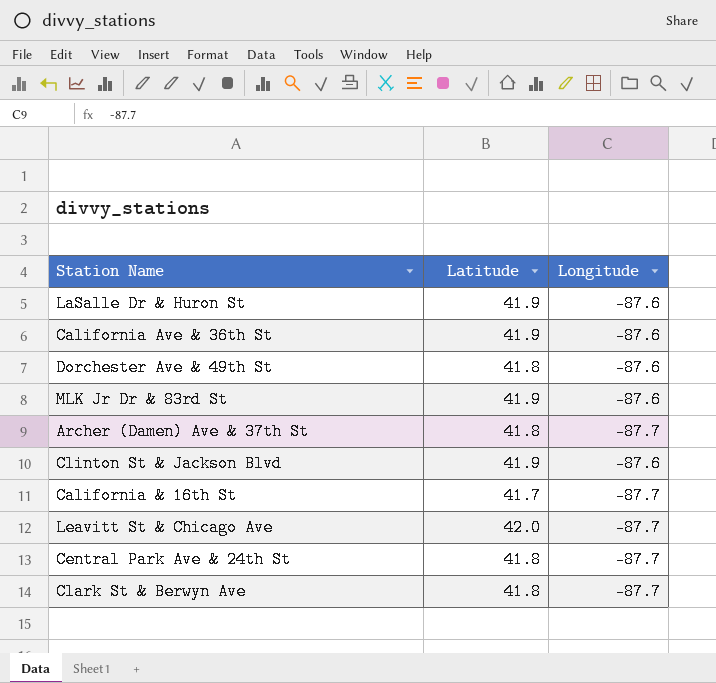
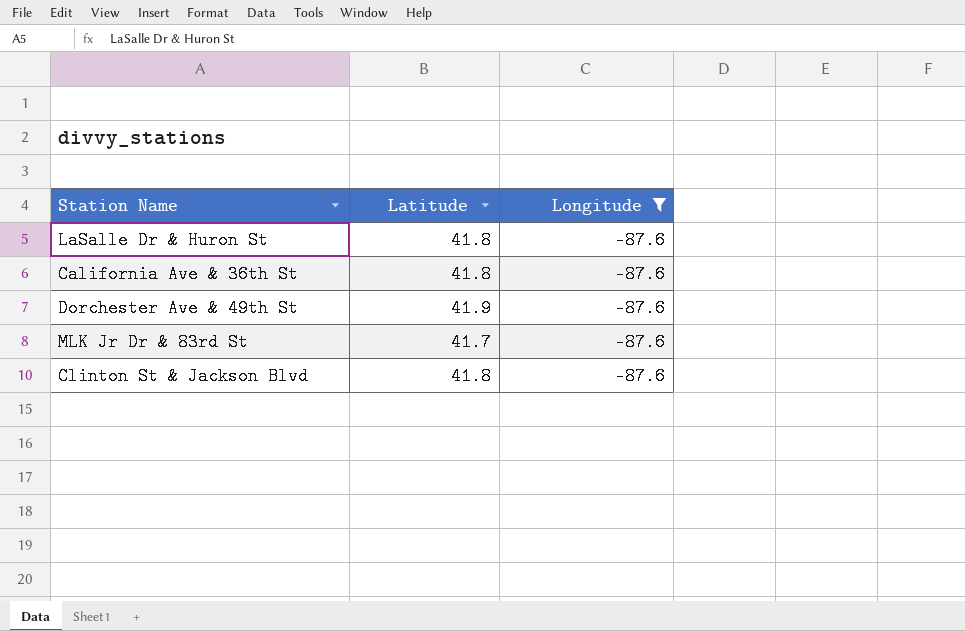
filter: none -> Longitude = -87.6
LaSalle Dr & Huron St | Latitude: 41.9 -> 41.8
California Ave & 36th St | Latitude: 41.9 -> 41.8
Dorchester Ave & 49th St | Latitude: 41.8 -> 41.9
MLK Jr Dr & 83rd St | Latitude: 41.9 -> 41.7
Clinton St & Jackson Blvd | Latitude: 41.9 -> 41.8

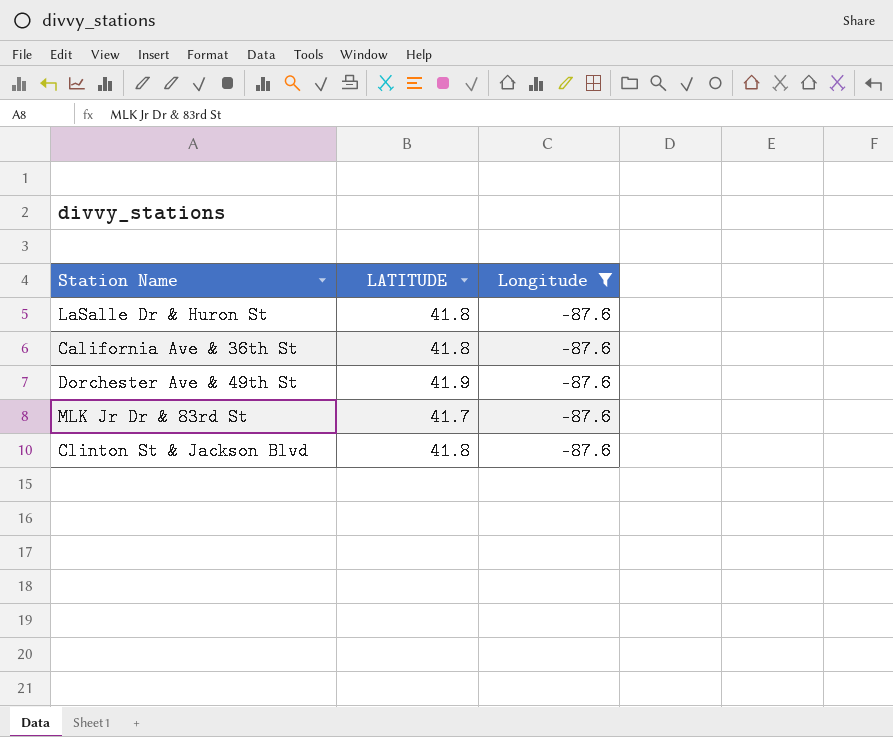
column name: Latitude -> LATITUDE

